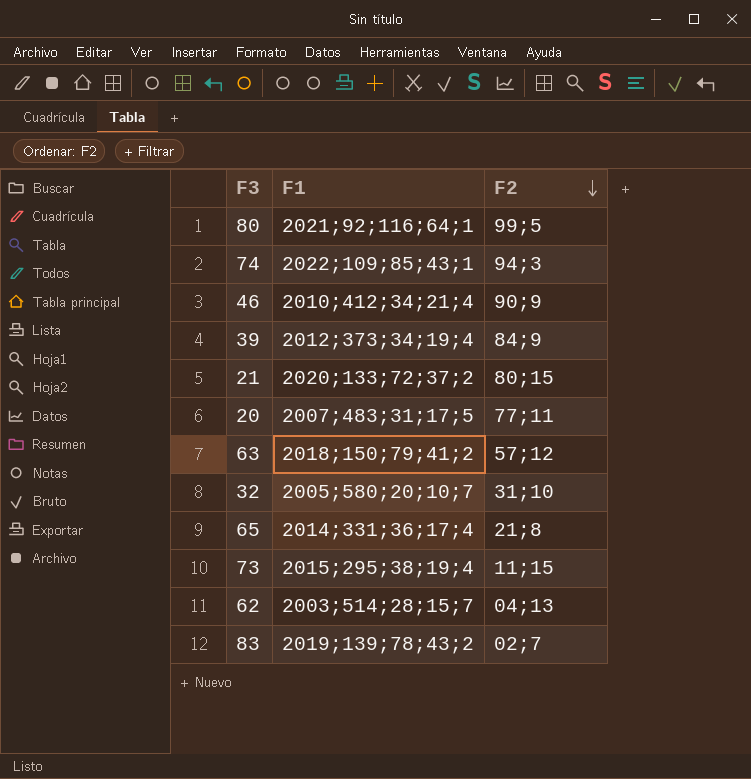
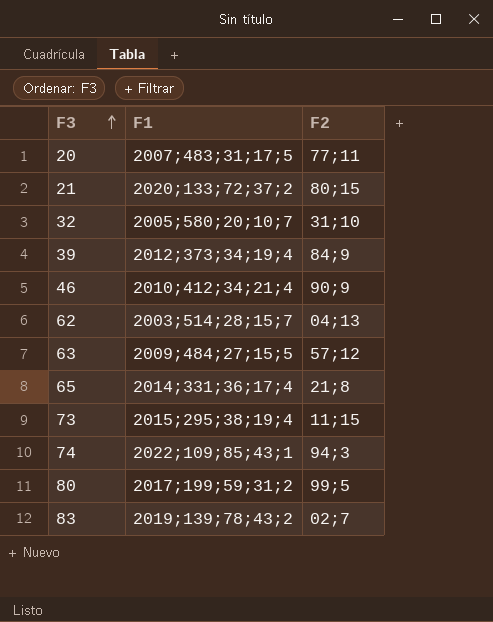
row order: F2 descending -> F3 ascending
63 | F1: 2018;150;79;41;2 -> 2009;484;27;15;5
80 | F1: 2021;92;116;64;1 -> 2017;199;59;31;2

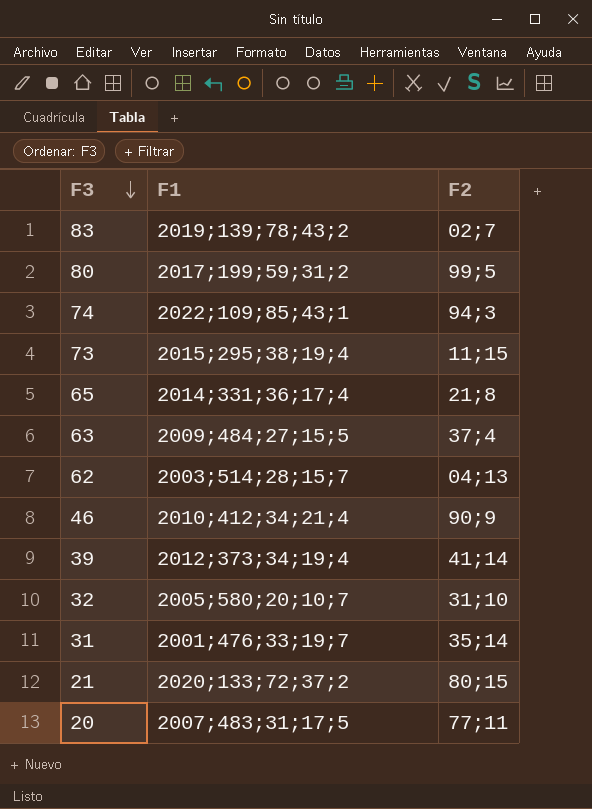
row order: F3 ascending -> F3 descending
63 | F2: 57;12 -> 37;4
39 | F2: 84;9 -> 41;14
row 31: none -> 2001;476;33;19;7 | 35;14

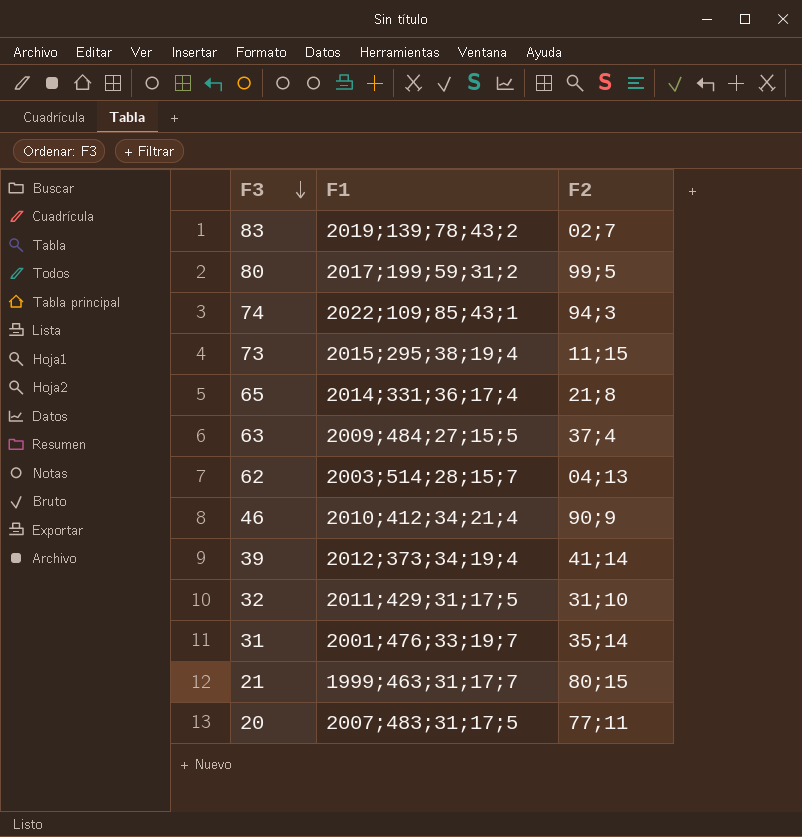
32 | F1: 2005;580;20;10;7 -> 2011;429;31;17;5
21 | F1: 2020;133;72;37;2 -> 1999;463;31;17;7

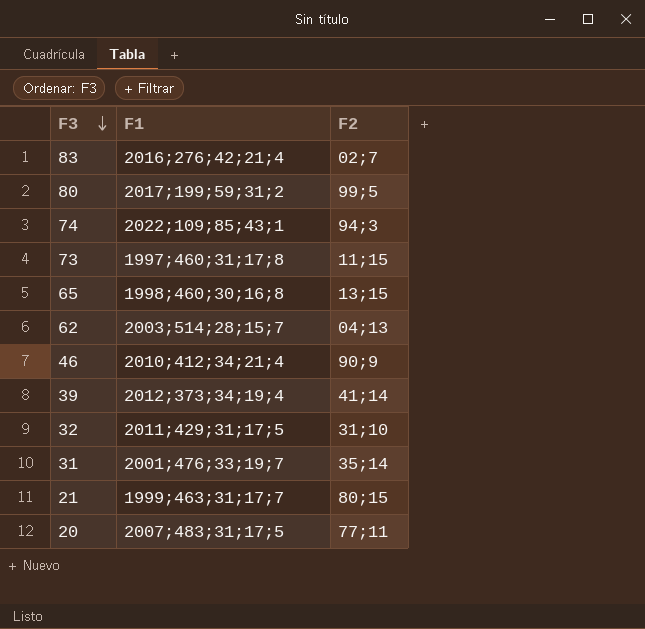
row 63: 2009;484;27;15;5 | 37;4 -> none
83 | F1: 2019;139;78;43;2 -> 2016;276;42;21;4
73 | F1: 2015;295;38;19;4 -> 1997;460;31;17;8
65 | F1: 2014;331;36;17;4 -> 1998;460;30;16;8
65 | F2: 21;8 -> 13;15

